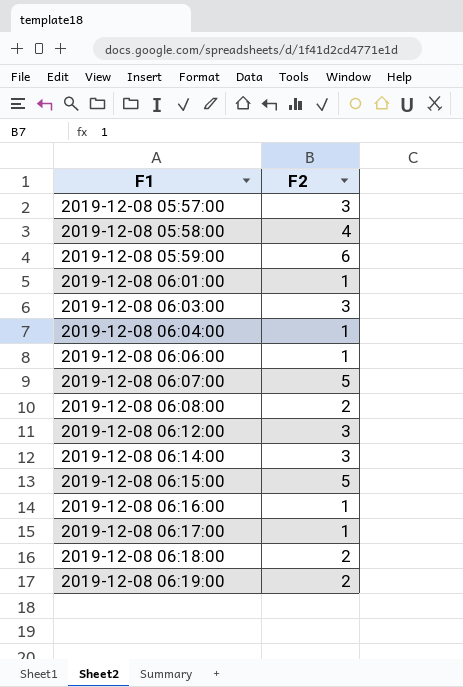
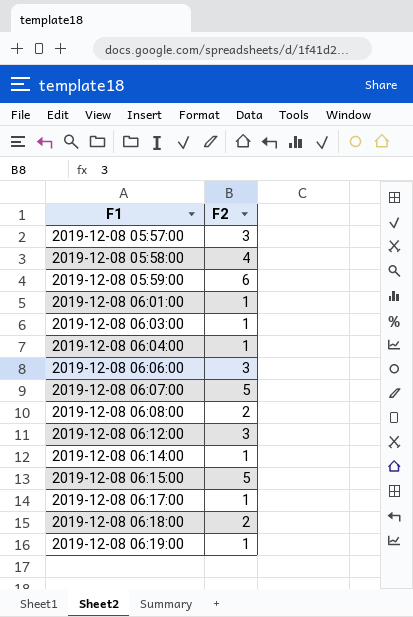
row 2019-12-08 06:16:00: 1 -> none
2019-12-08 06:03:00 | F2: 3 -> 1
2019-12-08 06:06:00 | F2: 1 -> 3
2019-12-08 06:14:00 | F2: 3 -> 1
2019-12-08 06:19:00 | F2: 2 -> 1

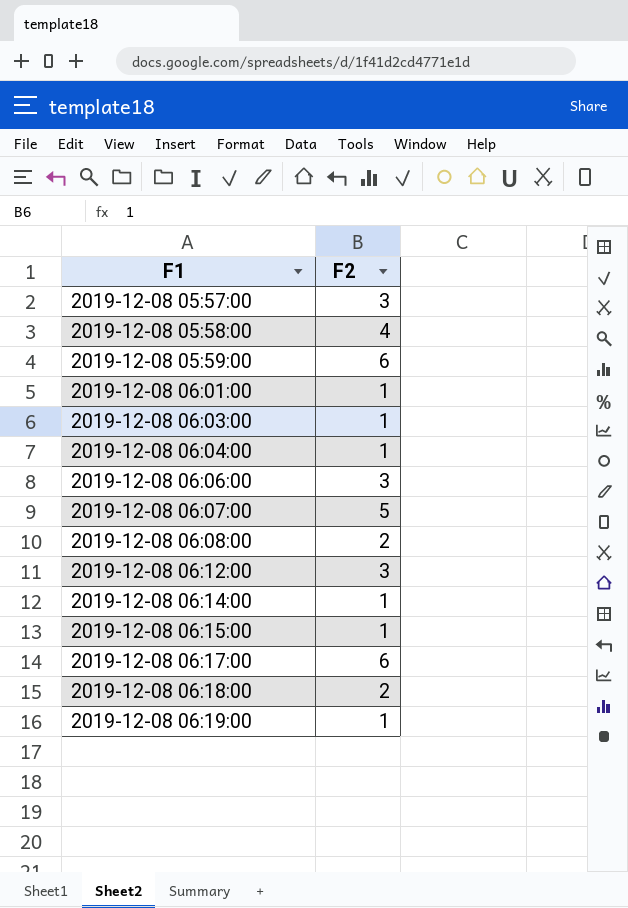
2019-12-08 06:15:00 | F2: 5 -> 1
2019-12-08 06:17:00 | F2: 1 -> 6

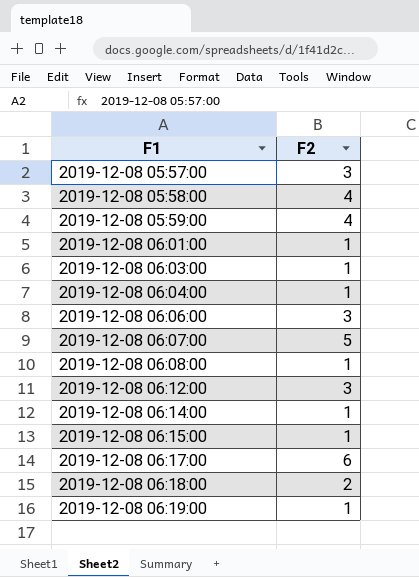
2019-12-08 05:59:00 | F2: 6 -> 4
2019-12-08 06:08:00 | F2: 2 -> 1

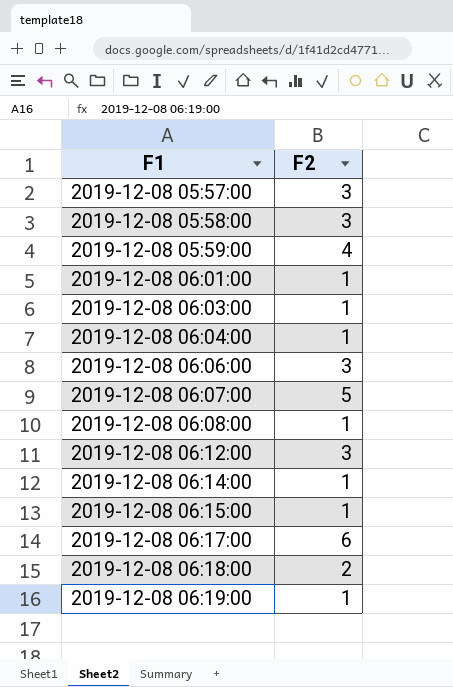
2019-12-08 05:58:00 | F2: 4 -> 3

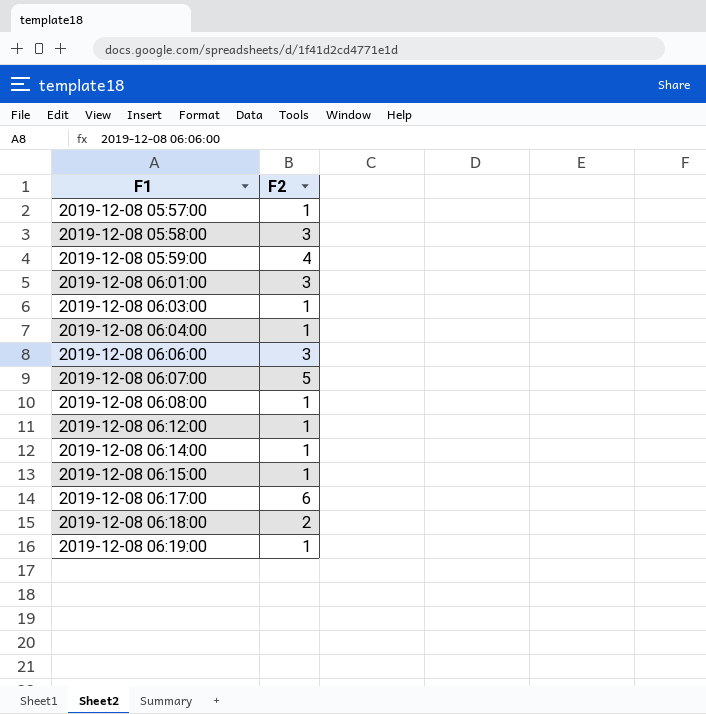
2019-12-08 05:57:00 | F2: 3 -> 1
2019-12-08 06:01:00 | F2: 1 -> 3
2019-12-08 06:12:00 | F2: 3 -> 1

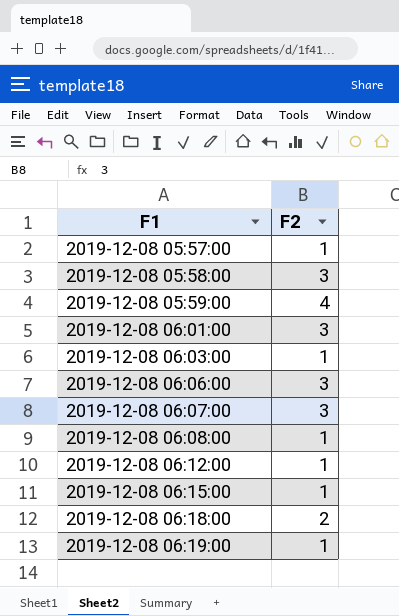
row 2019-12-08 06:04:00: 1 -> none
row 2019-12-08 06:14:00: 1 -> none
row 2019-12-08 06:17:00: 6 -> none
2019-12-08 06:07:00 | F2: 5 -> 3

